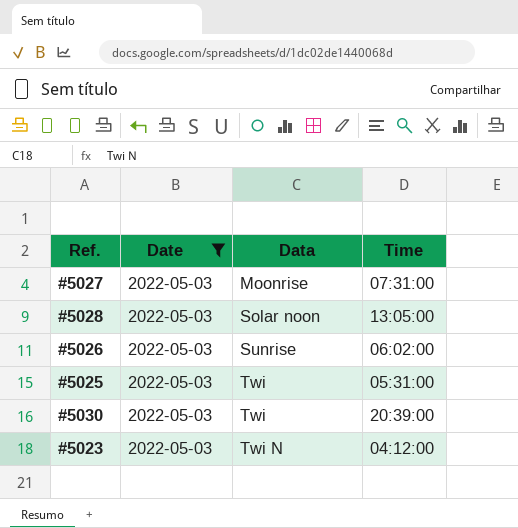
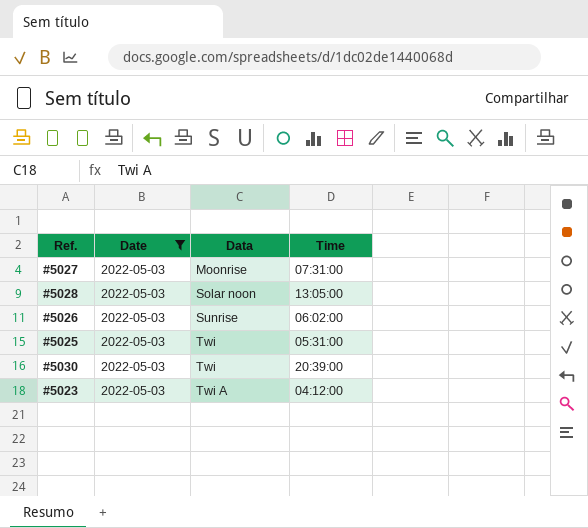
#5023 | Data: Twi N -> Twi A

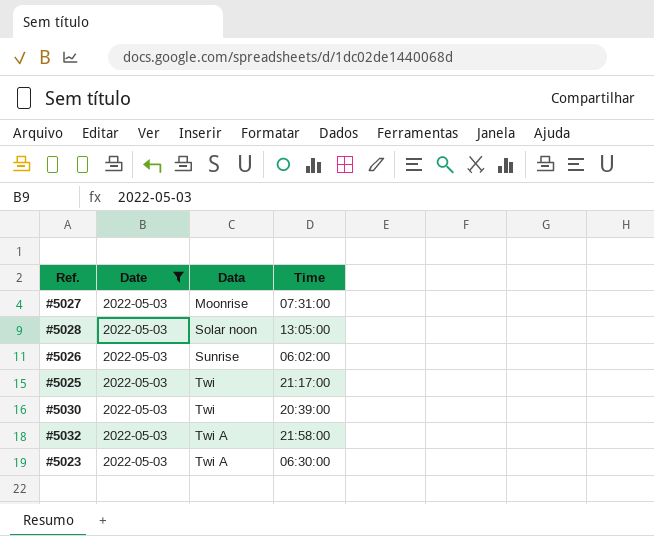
#5025 | Time: 05:31:00 -> 21:17:00
row #5032: none -> 2022-05-03 | Twi A | 21:58:00
#5023 | Time: 04:12:00 -> 06:30:00

